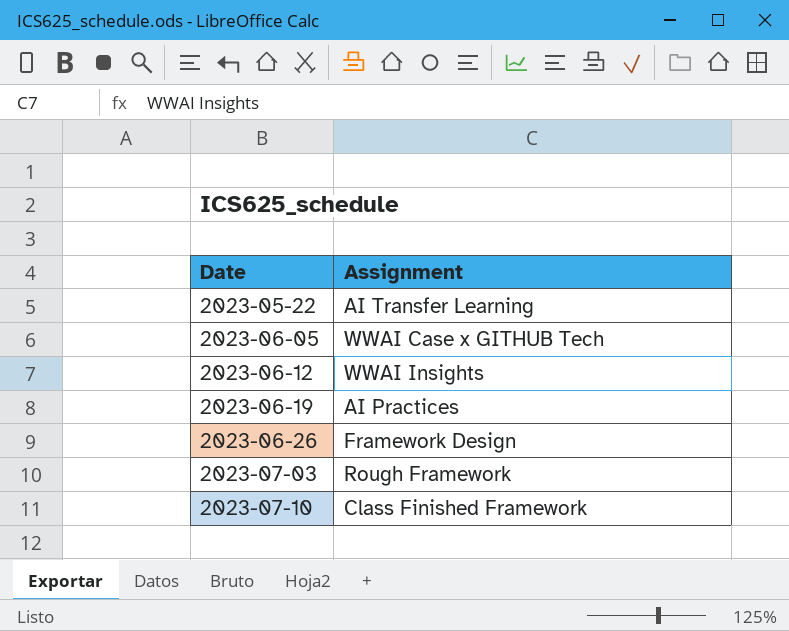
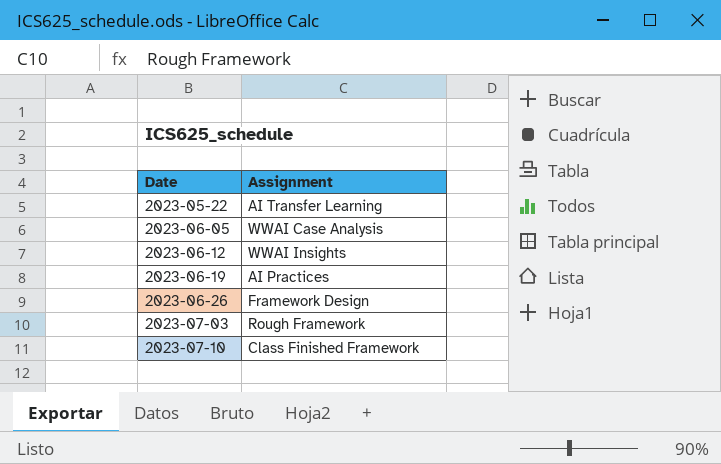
2023-06-05 | Assignment: WWAI Case x GITHUB Tech -> WWAI Case Analysis

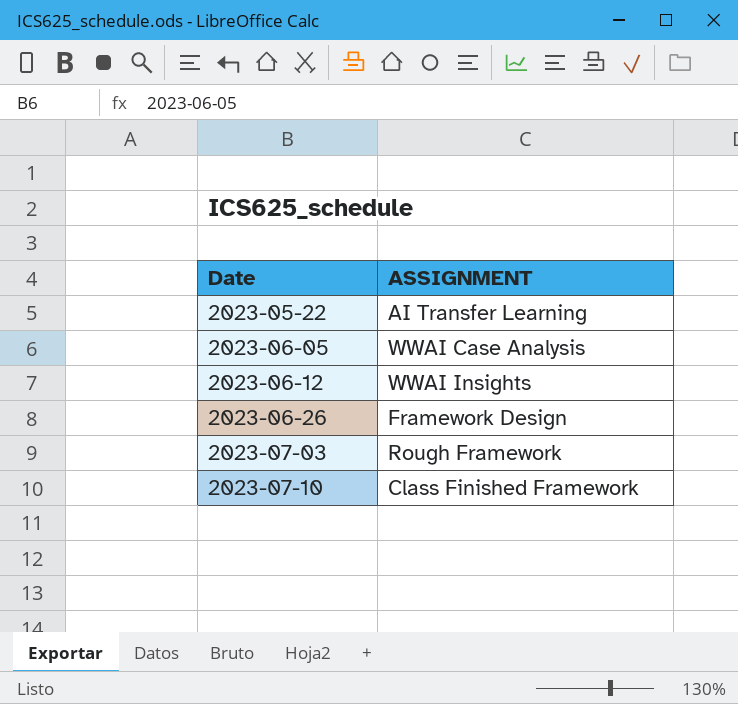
column name: Assignment -> ASSIGNMENT
row 2023-06-19: AI Practices -> none

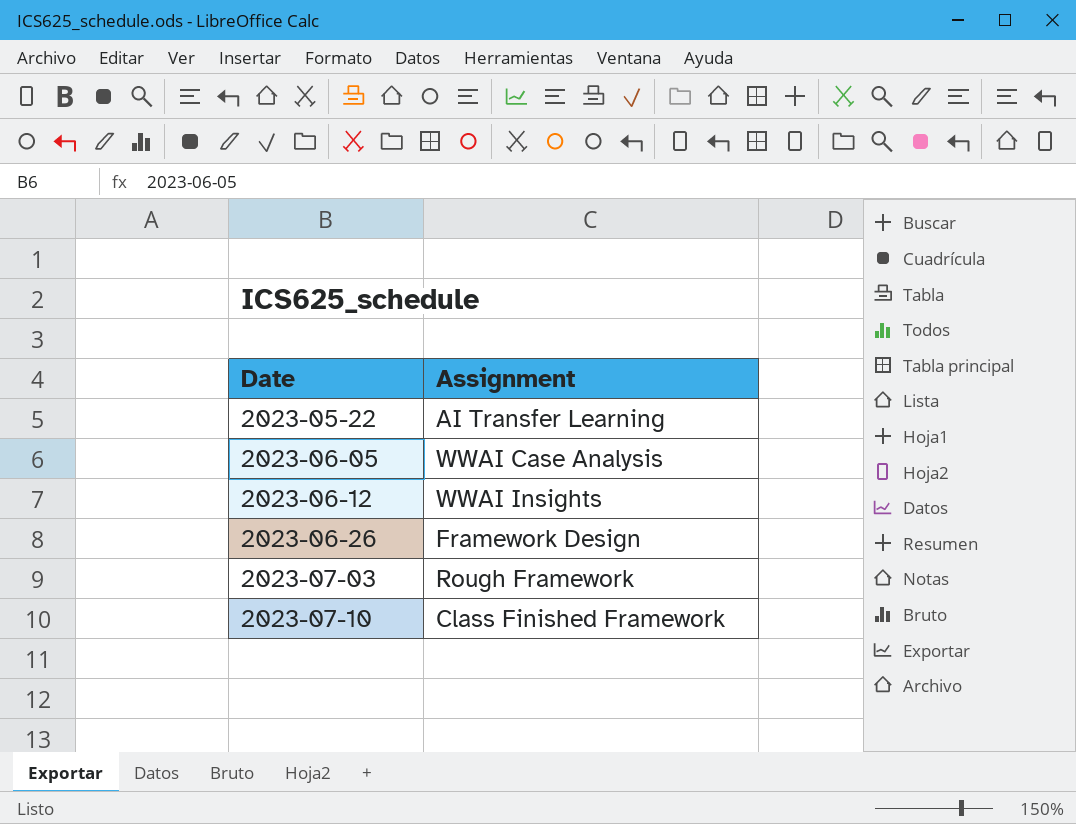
column name: ASSIGNMENT -> Assignment

